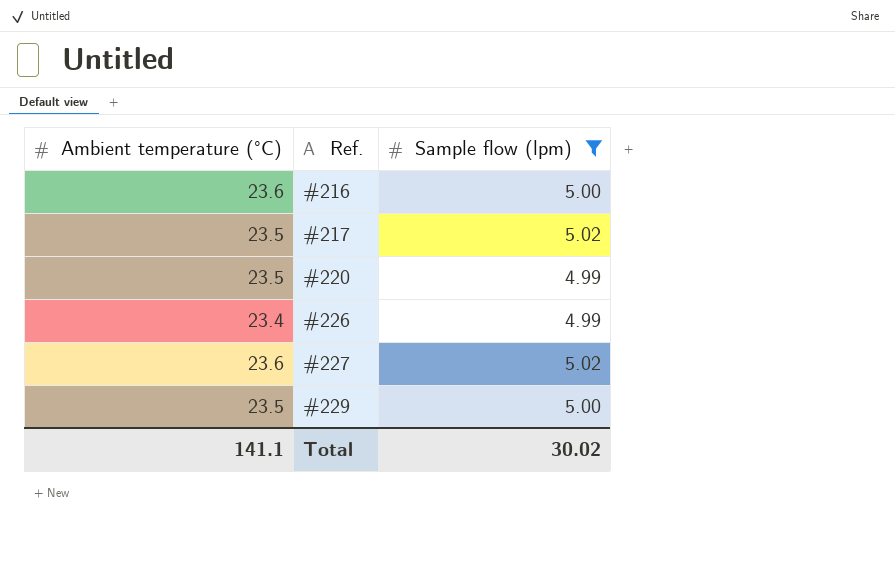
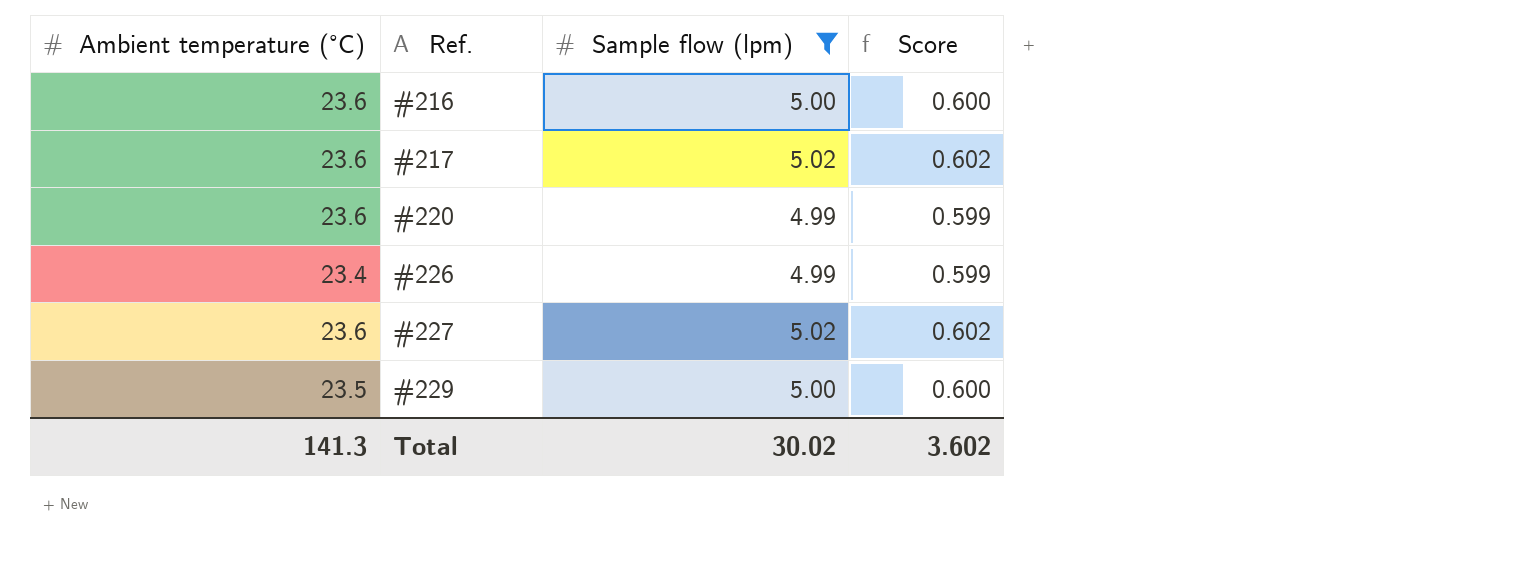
column Score | formula: none -> [Sample flow (lpm)] * 0.12
#217 | Ambient temperature (°C): 23.5 -> 23.6
#220 | Ambient temperature (°C): 23.5 -> 23.6
Total | Ambient temperature (°C): 141.1 -> 141.3

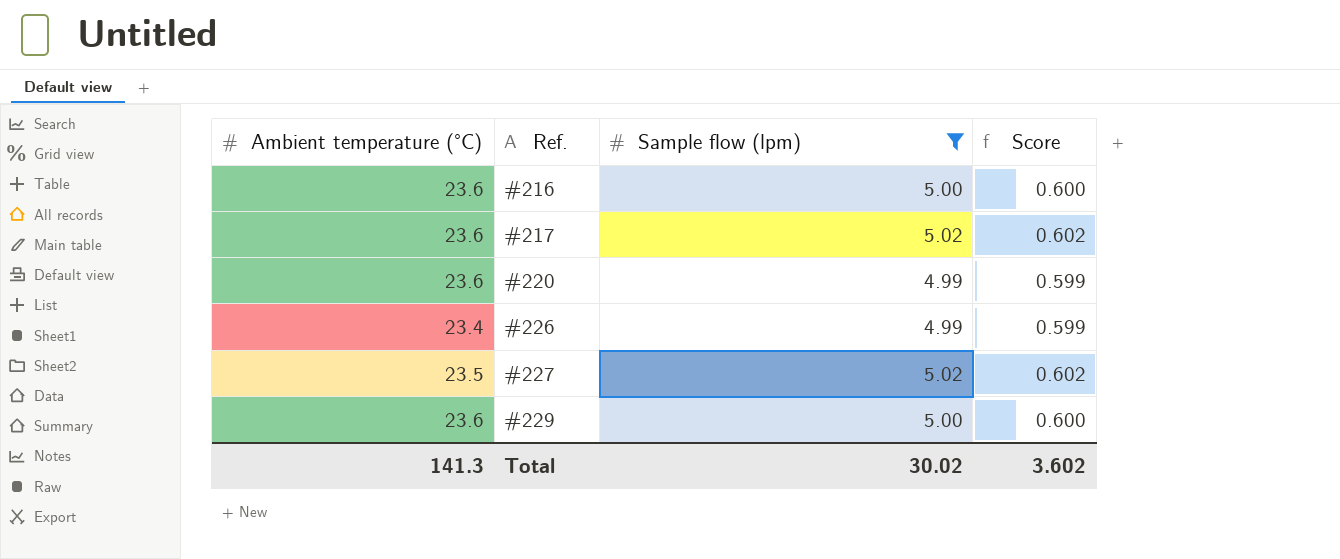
#227 | Ambient temperature (°C): 23.6 -> 23.5
#229 | Ambient temperature (°C): 23.5 -> 23.6

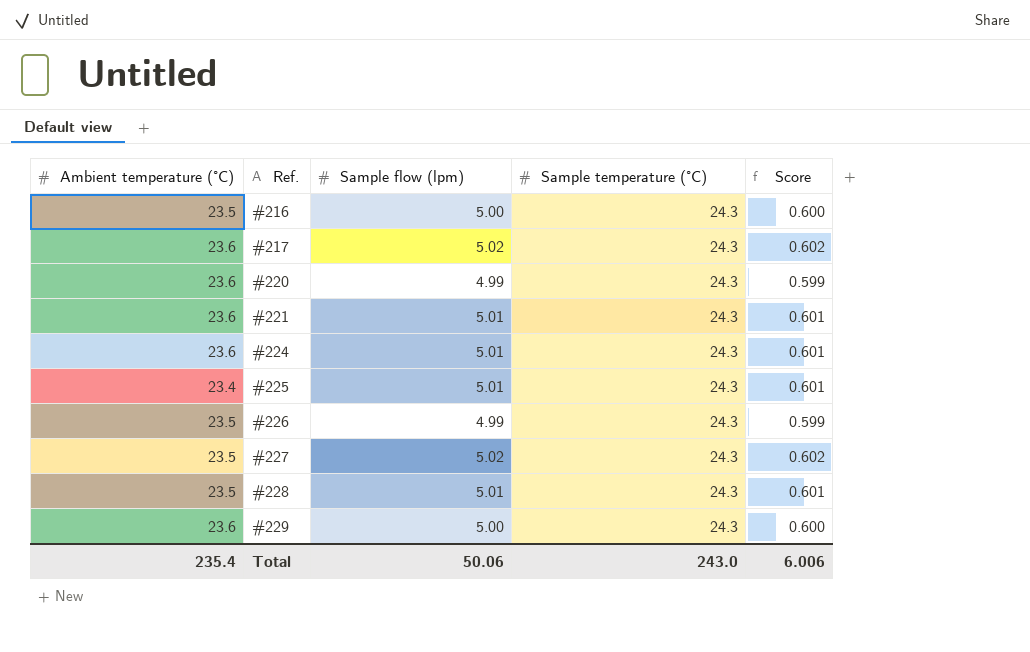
filter: Sample flow (lpm) != 5.01 -> none
column Sample temperature (°C) | position: none -> 4
#216 | Ambient temperature (°C): 23.6 -> 23.5
#226 | Ambient temperature (°C): 23.4 -> 23.5
Total | Ambient temperature (°C): 141.3 -> 235.4
Total | Sample flow (lpm): 30.02 -> 50.06
Total | Score: 3.602 -> 6.006

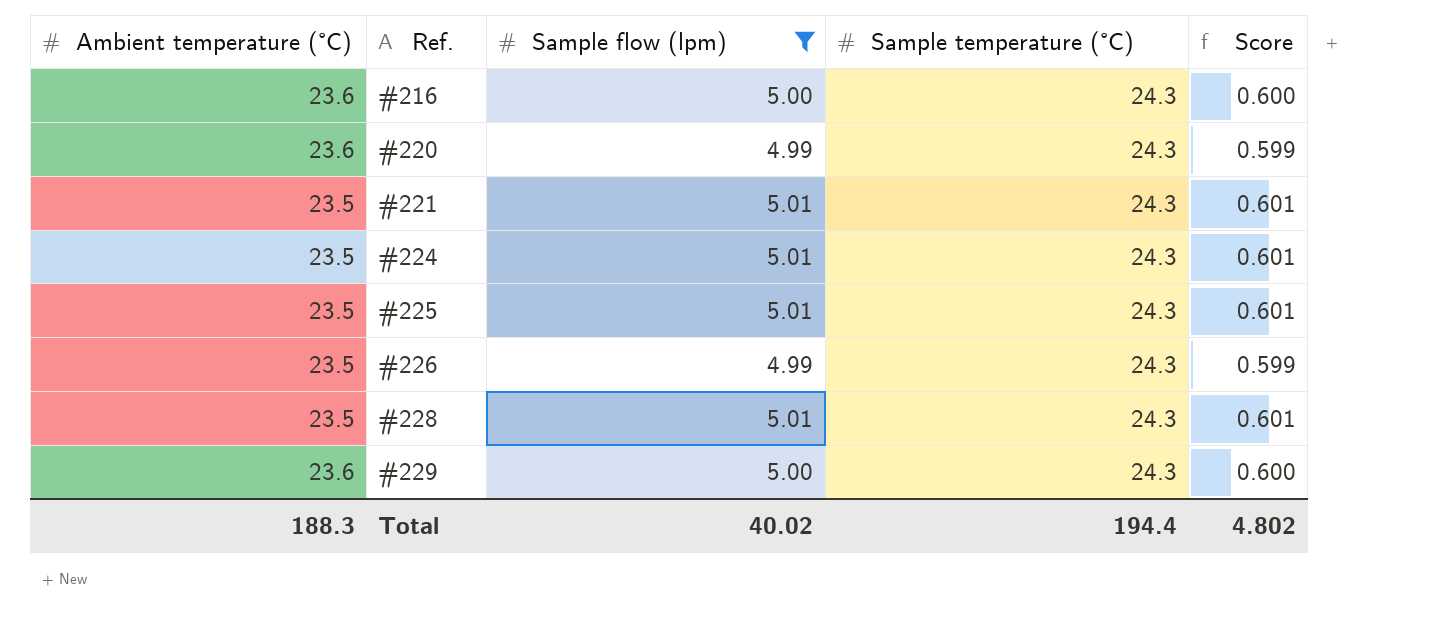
filter: none -> Sample flow (lpm) != 5.02
#216 | Ambient temperature (°C): 23.5 -> 23.6
#221 | Ambient temperature (°C): 23.6 -> 23.5
#224 | Ambient temperature (°C): 23.6 -> 23.5
#225 | Ambient temperature (°C): 23.4 -> 23.5
Total | Ambient temperature (°C): 235.4 -> 188.3
Total | Sample flow (lpm): 50.06 -> 40.02
Total | Sample temperature (°C): 243.0 -> 194.4
Total | Score: 6.006 -> 4.802

